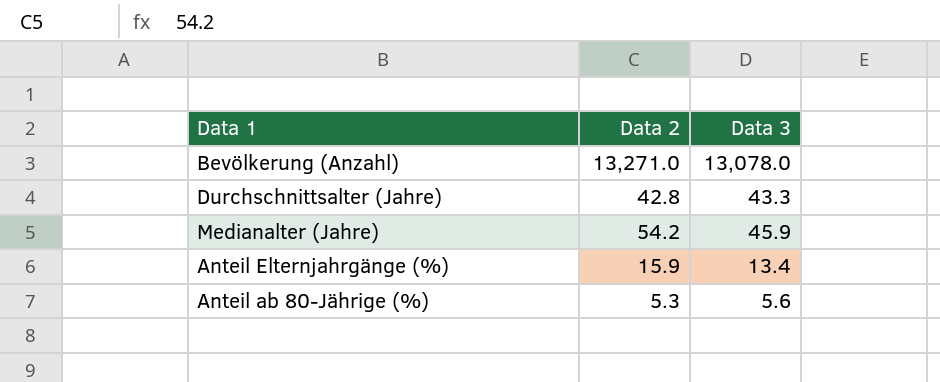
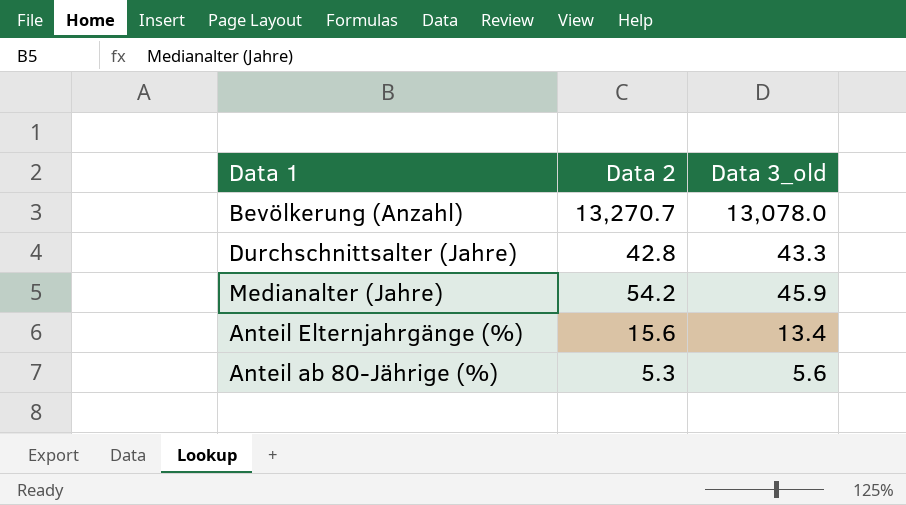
column name: Data 3 -> Data 3_old
Bevölkerung (Anzahl) | Data 2: 13,271.0 -> 13,270.7
Anteil Elternjahrgänge (%) | Data 2: 15.9 -> 15.6

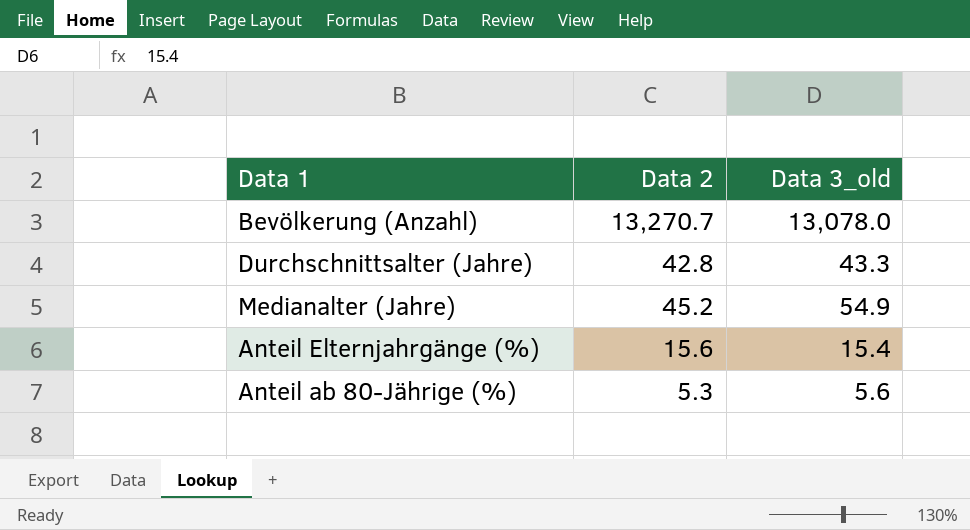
Medianalter (Jahre) | Data 2: 54.2 -> 45.2
Medianalter (Jahre) | Data 3_old: 45.9 -> 54.9
Anteil Elternjahrgänge (%) | Data 3_old: 13.4 -> 15.4

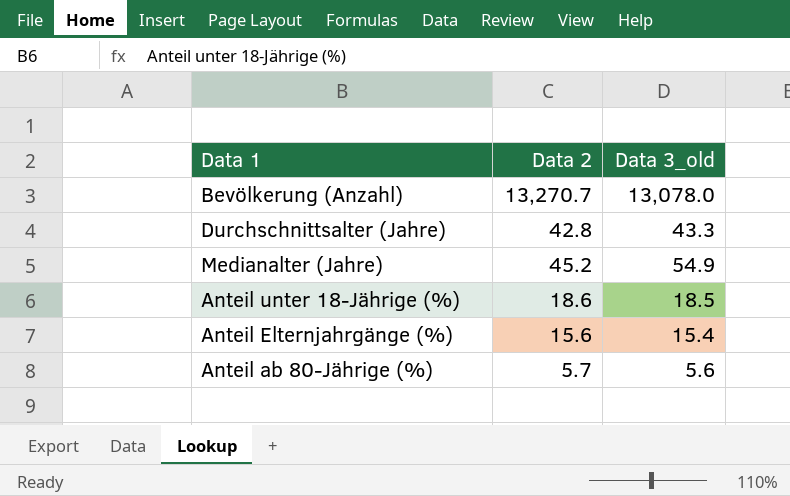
row Anteil unter 18-Jährige (%): none -> 18.6 | 18.5
Anteil ab 80-Jährige (%) | Data 2: 5.3 -> 5.7

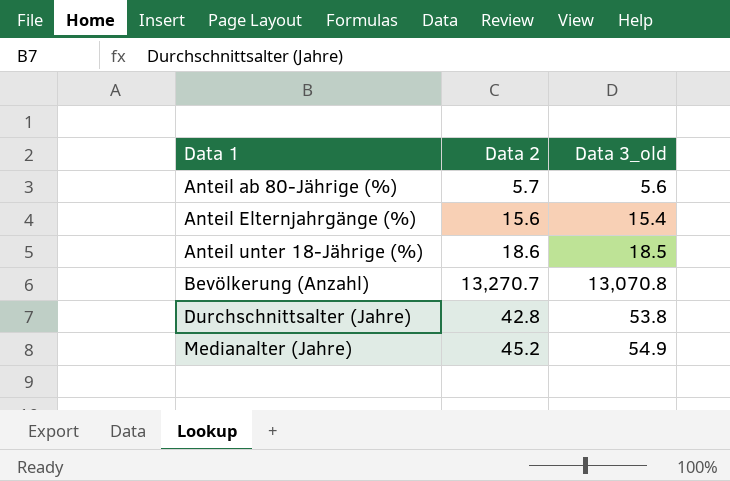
row order: none -> Data 1 ascending
Bevölkerung (Anzahl) | Data 3_old: 13,078.0 -> 13,070.8
Durchschnittsalter (Jahre) | Data 3_old: 43.3 -> 53.8

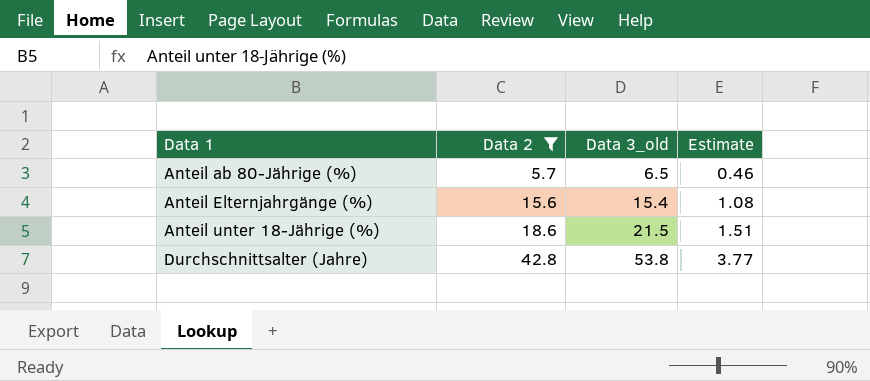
filter: none -> Data 2 <= 42.8
column Estimate | formula: none -> [Data 3_old] * 0.07
Anteil ab 80-Jährige (%) | Data 3_old: 5.6 -> 6.5
Anteil unter 18-Jährige (%) | Data 3_old: 18.5 -> 21.5

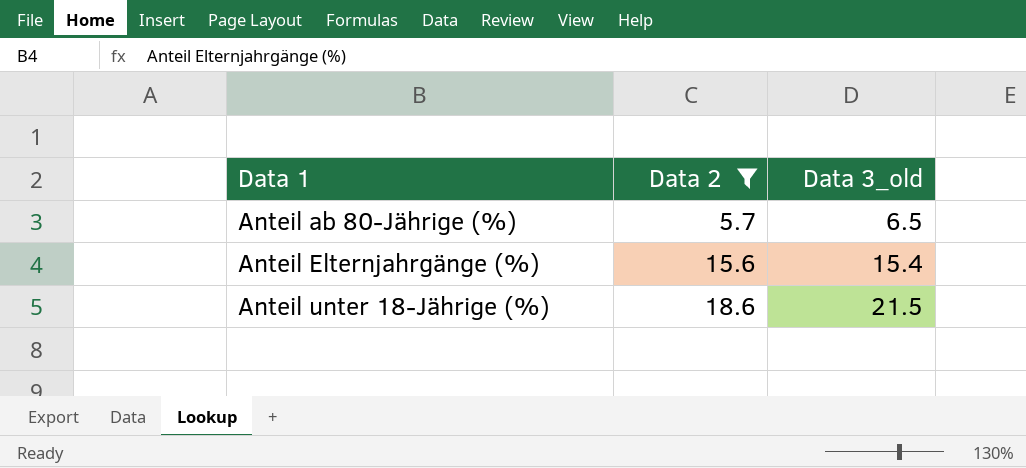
column Estimate | formula: [Data 3_old] * 0.07 -> none
row Durchschnittsalter (Jahre): 42.8 | 53.8 | 3.77 -> none

